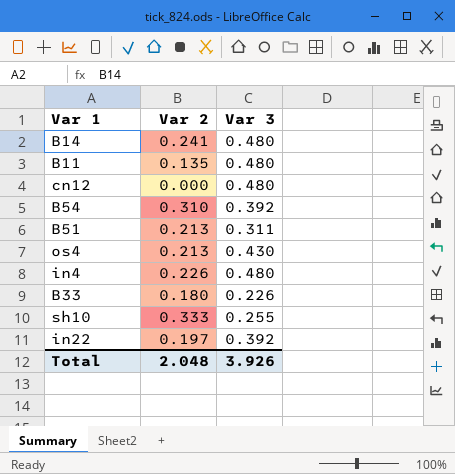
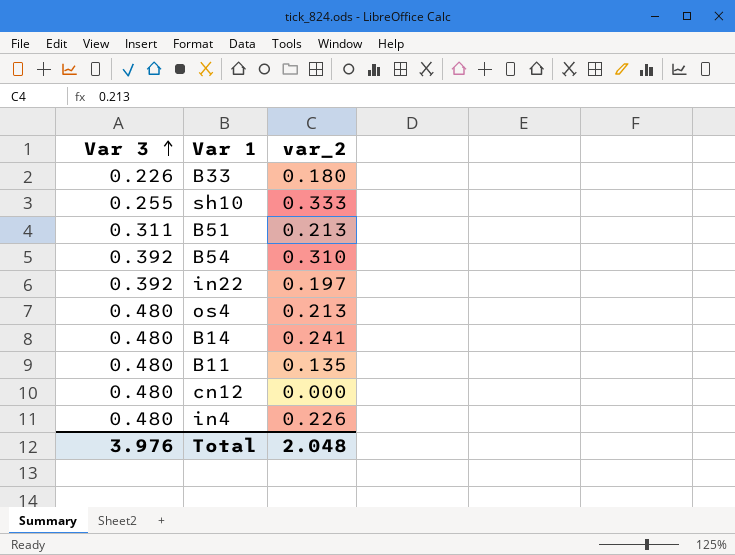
row order: none -> Var 3 ascending
column Var 3 | position: 3 -> 1
column name: Var 2 -> var_2
os4 | Var 3: 0.430 -> 0.480
Total | Var 3: 3.926 -> 3.976

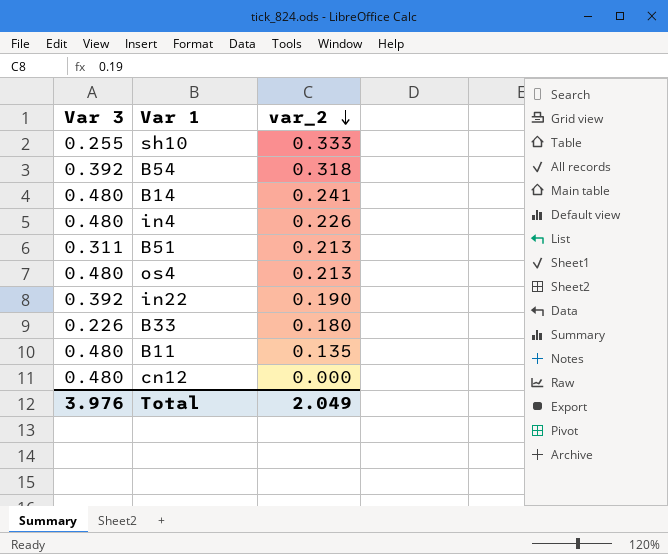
row order: Var 3 ascending -> var_2 descending
B54 | var_2: 0.310 -> 0.318
in22 | var_2: 0.197 -> 0.190
Total | var_2: 2.048 -> 2.049

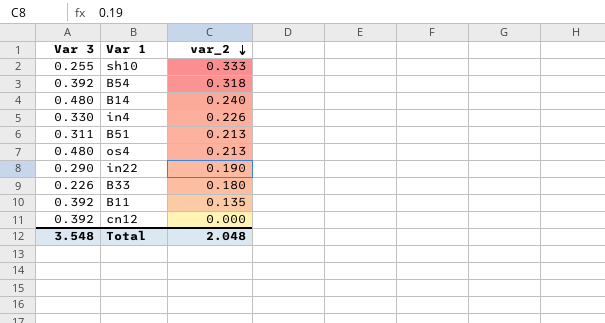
B14 | var_2: 0.241 -> 0.240
in4 | Var 3: 0.480 -> 0.330
in22 | Var 3: 0.392 -> 0.290
B11 | Var 3: 0.480 -> 0.392
cn12 | Var 3: 0.480 -> 0.392
Total | Var 3: 3.976 -> 3.548
Total | var_2: 2.049 -> 2.048

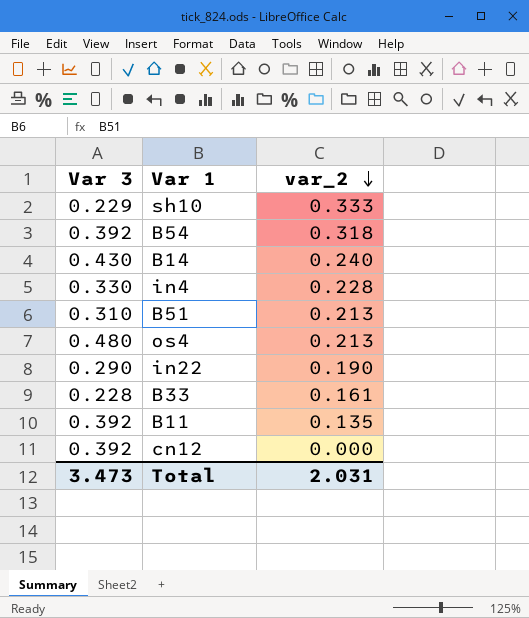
sh10 | Var 3: 0.255 -> 0.229
B14 | Var 3: 0.480 -> 0.430
in4 | var_2: 0.226 -> 0.228
B51 | Var 3: 0.311 -> 0.310
B33 | Var 3: 0.226 -> 0.228
B33 | var_2: 0.180 -> 0.161
Total | Var 3: 3.548 -> 3.473
Total | var_2: 2.048 -> 2.031

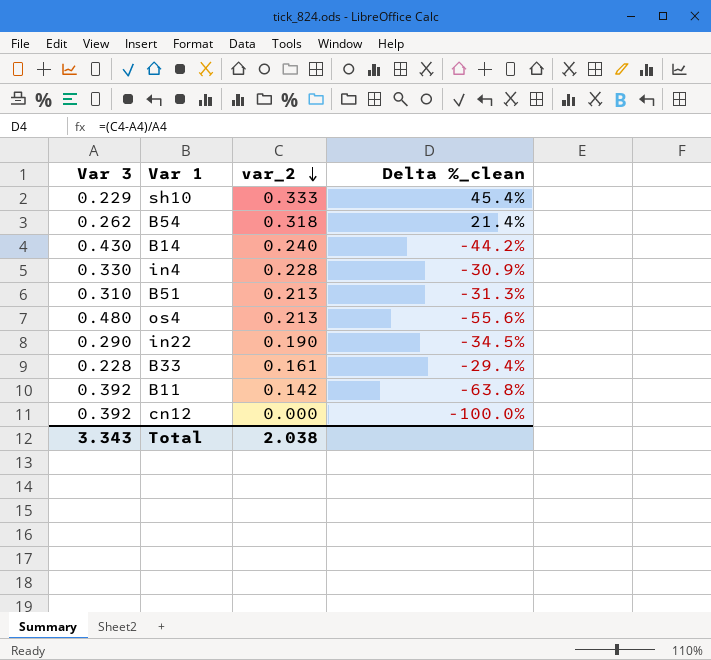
column Delta %_clean | formula: none -> ([var_2] - [Var 3]) / [Var 3]
B54 | Var 3: 0.392 -> 0.262
B11 | var_2: 0.135 -> 0.142
Total | Var 3: 3.473 -> 3.343
Total | var_2: 2.031 -> 2.038

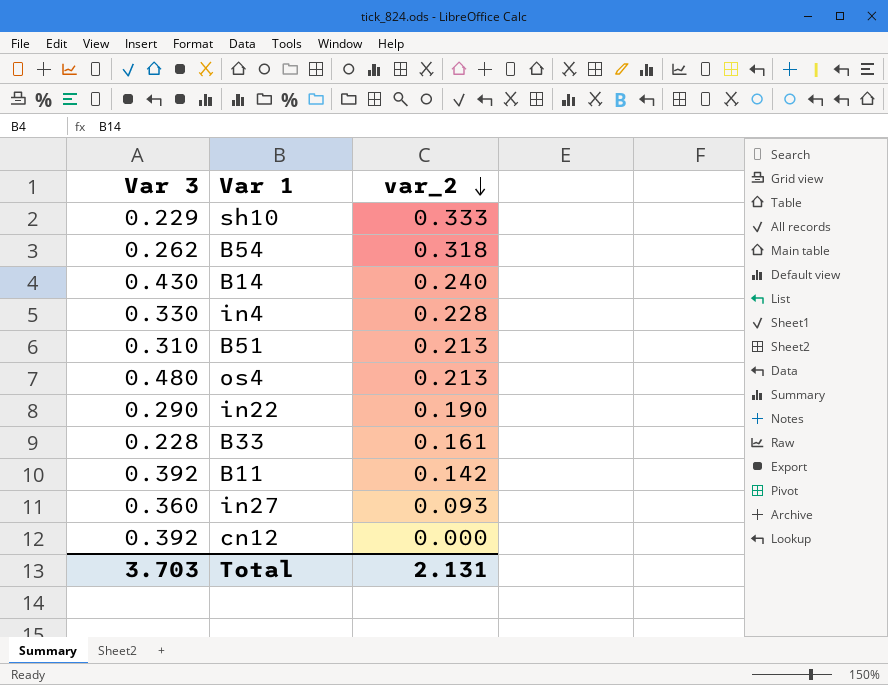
column Delta %_clean | formula: ([var_2] - [Var 3]) / [Var 3] -> none
row in27: none -> 0.360 | 0.093
Total | Var 3: 3.343 -> 3.703
Total | var_2: 2.038 -> 2.131

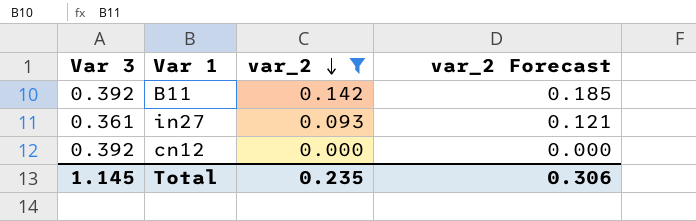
filter: none -> var_2 <= 0.142
column var_2 Forecast | formula: none -> [var_2] * 1.3
in27 | Var 3: 0.360 -> 0.361
Total | Var 3: 3.703 -> 1.145
Total | var_2: 2.131 -> 0.235

